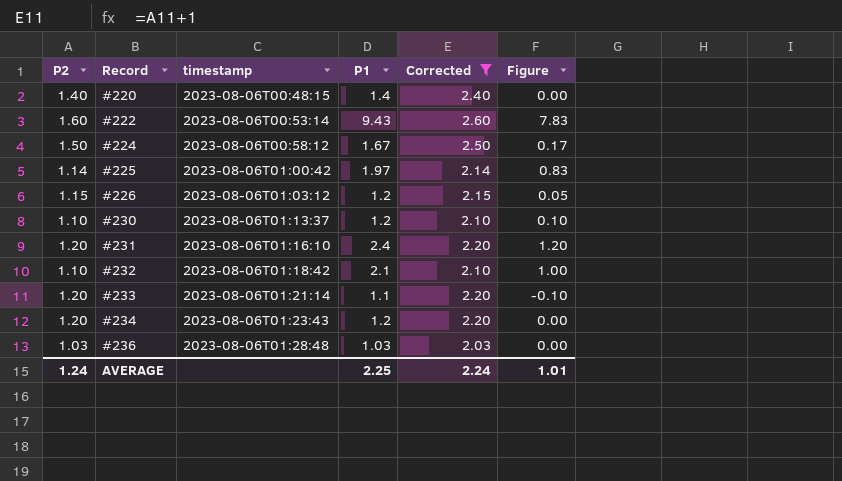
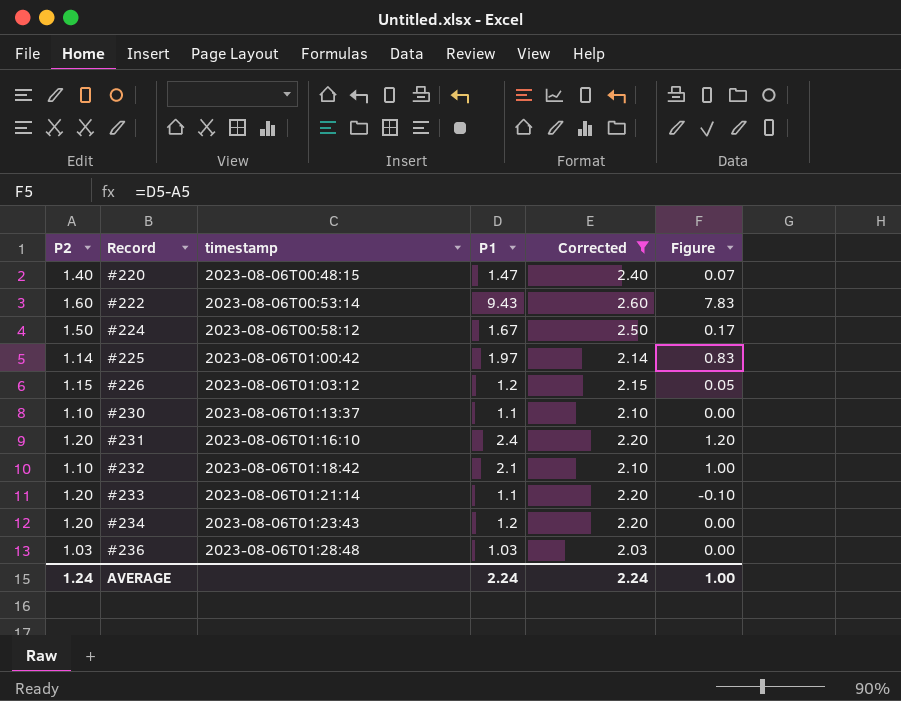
#220 | P1: 1.4 -> 1.47
#220 | Figure: 0.00 -> 0.07
#230 | P1: 1.2 -> 1.1
#230 | Figure: 0.10 -> 0.00
AVERAGE | P1: 2.25 -> 2.24
AVERAGE | Figure: 1.01 -> 1.00

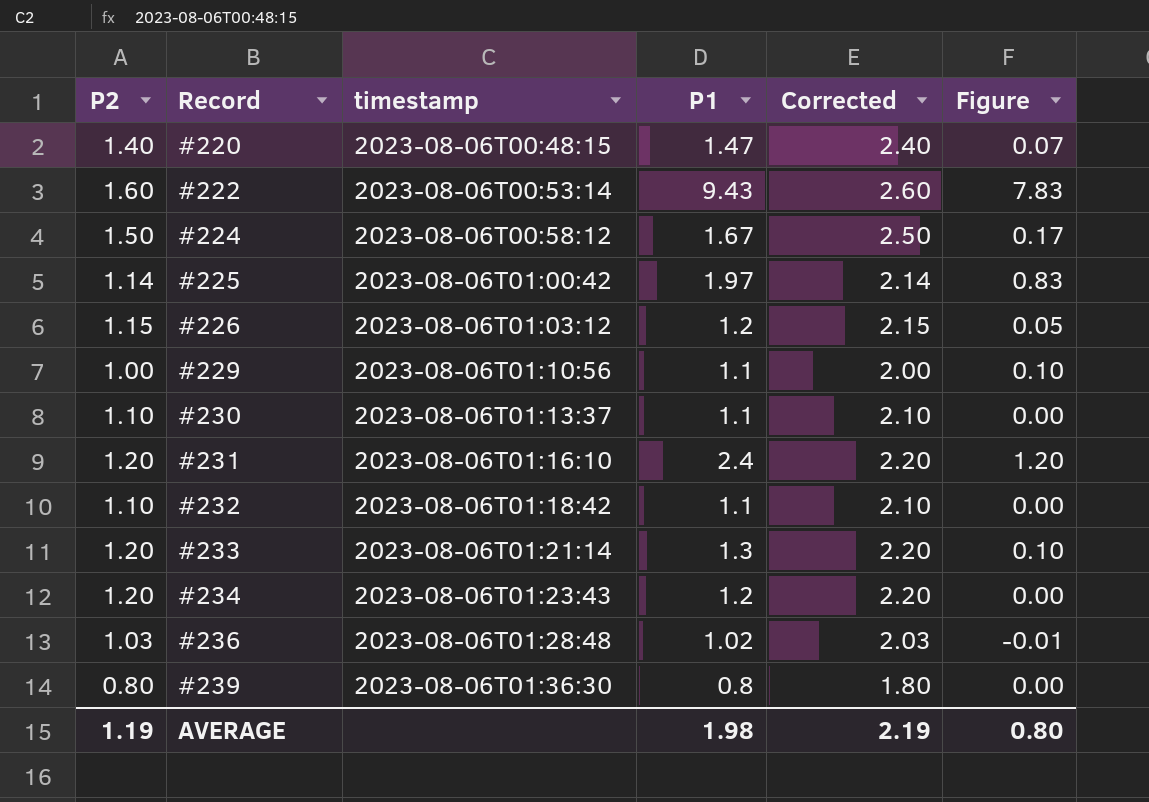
filter: Corrected >= 2.03 -> none
#232 | P1: 2.1 -> 1.1
#232 | Figure: 1.00 -> 0.00
#233 | P1: 1.1 -> 1.3
#233 | Figure: -0.10 -> 0.10
#236 | P1: 1.03 -> 1.02
#236 | Figure: 0.00 -> -0.01
AVERAGE | P2: 1.24 -> 1.19
AVERAGE | P1: 2.24 -> 1.98
AVERAGE | Corrected: 2.24 -> 2.19
AVERAGE | Figure: 1.00 -> 0.80

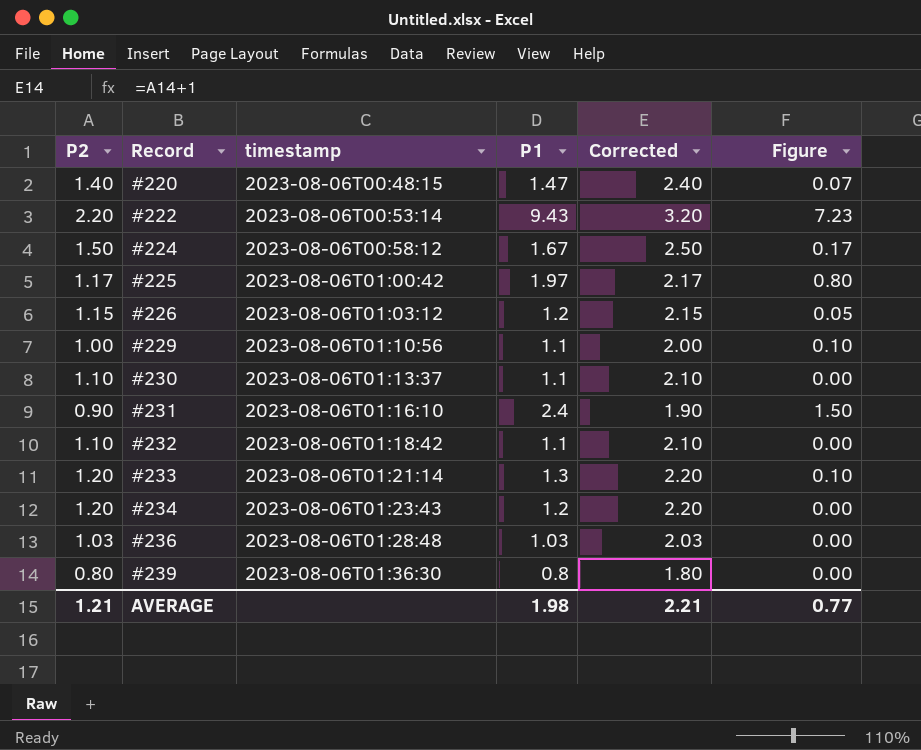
#222 | P2: 1.60 -> 2.20
#222 | Corrected: 2.60 -> 3.20
#222 | Figure: 7.83 -> 7.23
#225 | P2: 1.14 -> 1.17
#225 | Corrected: 2.14 -> 2.17
#225 | Figure: 0.83 -> 0.80
#231 | P2: 1.20 -> 0.90
#231 | Corrected: 2.20 -> 1.90
#231 | Figure: 1.20 -> 1.50
#236 | P1: 1.02 -> 1.03
#236 | Figure: -0.01 -> 0.00
AVERAGE | P2: 1.19 -> 1.21
AVERAGE | Corrected: 2.19 -> 2.21
AVERAGE | Figure: 0.80 -> 0.77

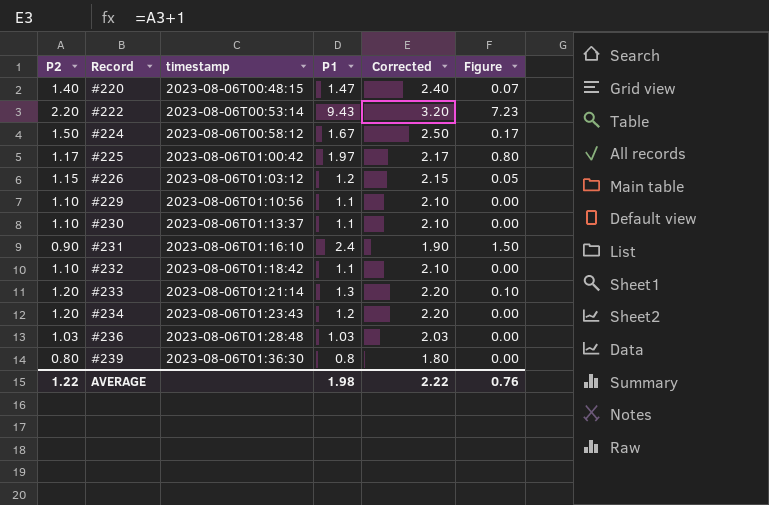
#229 | P2: 1.00 -> 1.10
#229 | Corrected: 2.00 -> 2.10
#229 | Figure: 0.10 -> 0.00
AVERAGE | P2: 1.21 -> 1.22
AVERAGE | Corrected: 2.21 -> 2.22
AVERAGE | Figure: 0.77 -> 0.76

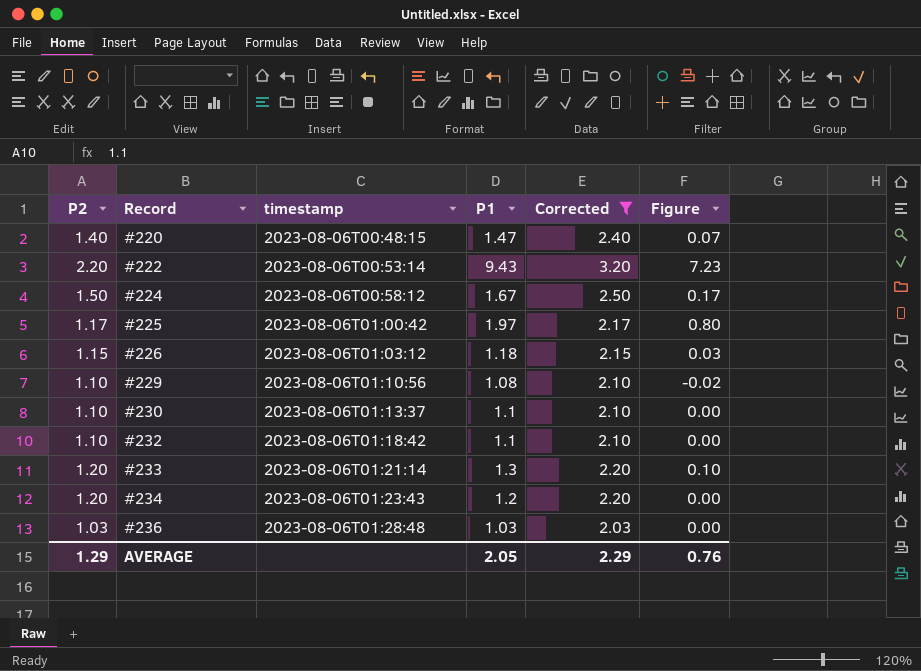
filter: none -> Corrected >= 2.03
#226 | P1: 1.2 -> 1.18
#226 | Figure: 0.05 -> 0.03
#229 | P1: 1.1 -> 1.08
#229 | Figure: 0.00 -> -0.02
AVERAGE | P2: 1.22 -> 1.29
AVERAGE | P1: 1.98 -> 2.05
AVERAGE | Corrected: 2.22 -> 2.29

